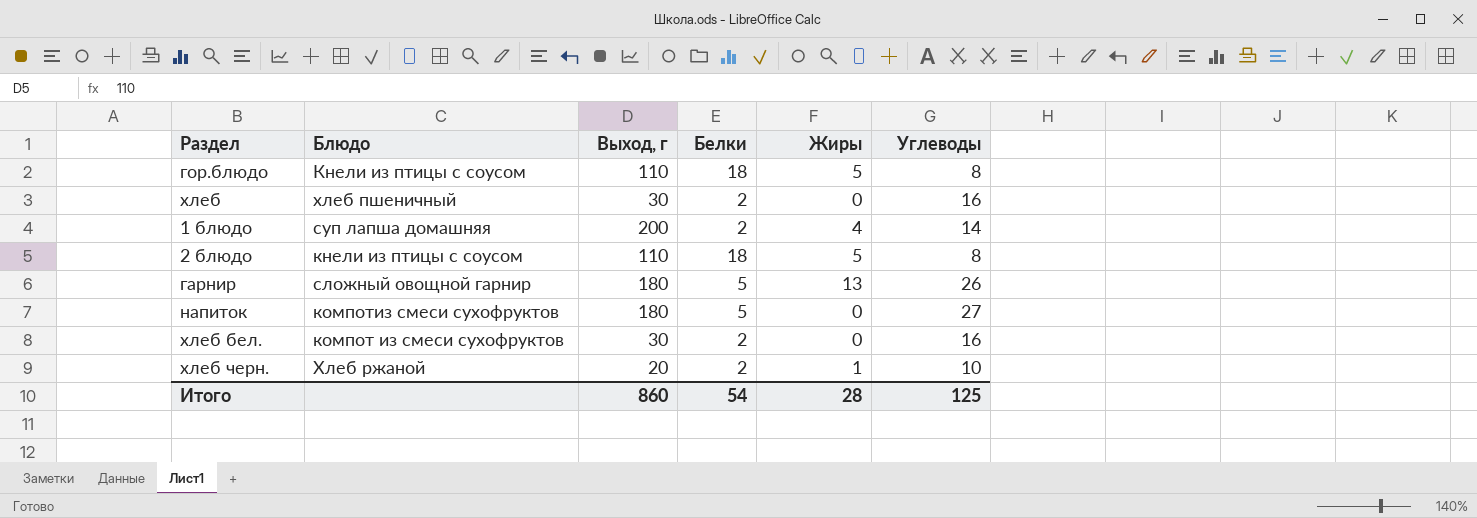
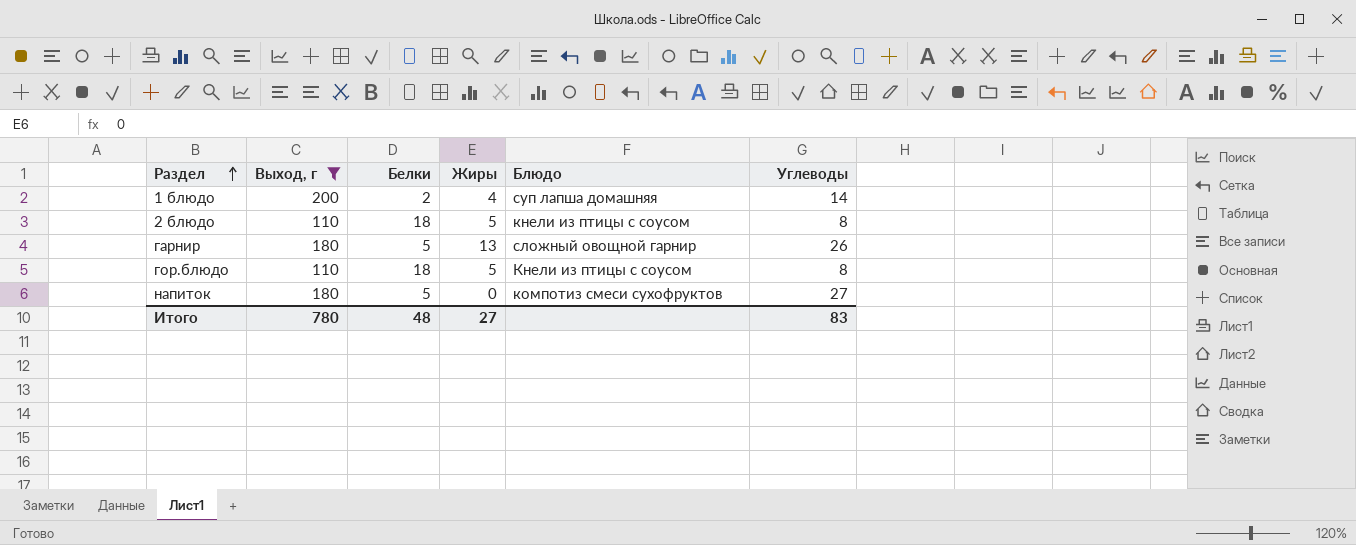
filter: none -> Выход, г >= 110
row order: none -> Раздел ascending
column Блюдо | position: 2 -> 5
Итого | Выход, г: 860 -> 780
Итого | Белки: 54 -> 48
Итого | Жиры: 28 -> 27
Итого | Углеводы: 125 -> 83

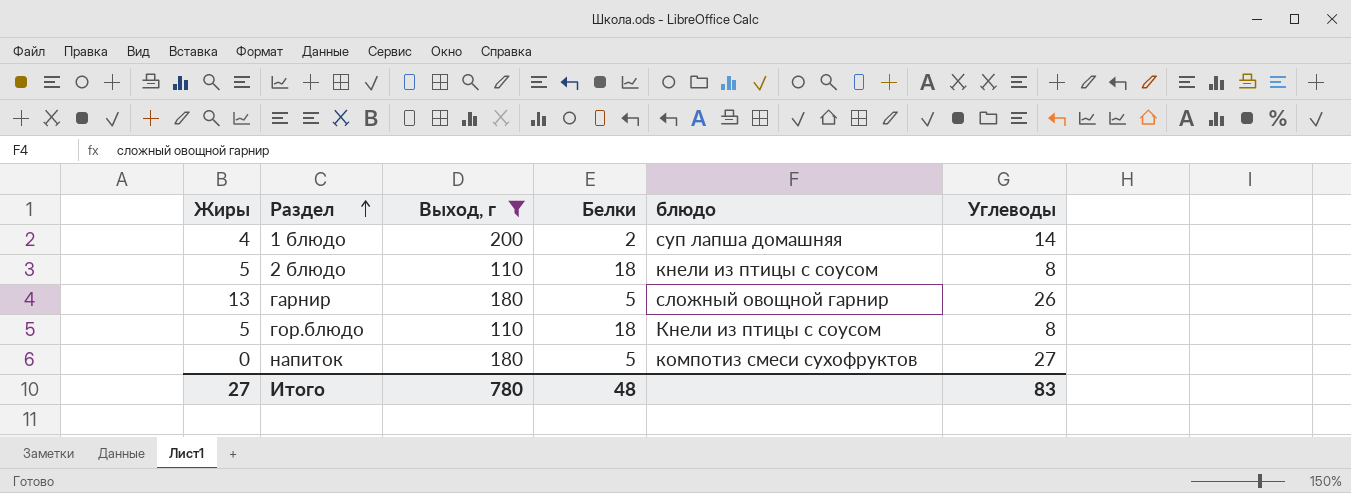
column Жиры | position: 4 -> 1
column name: Блюдо -> блюдо

